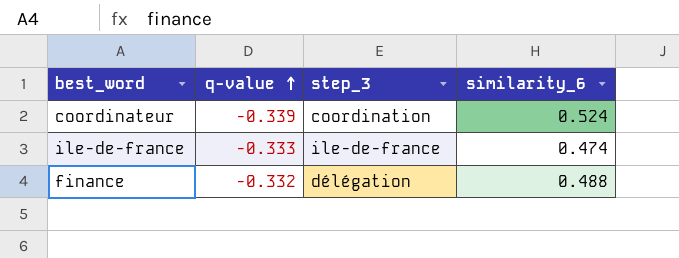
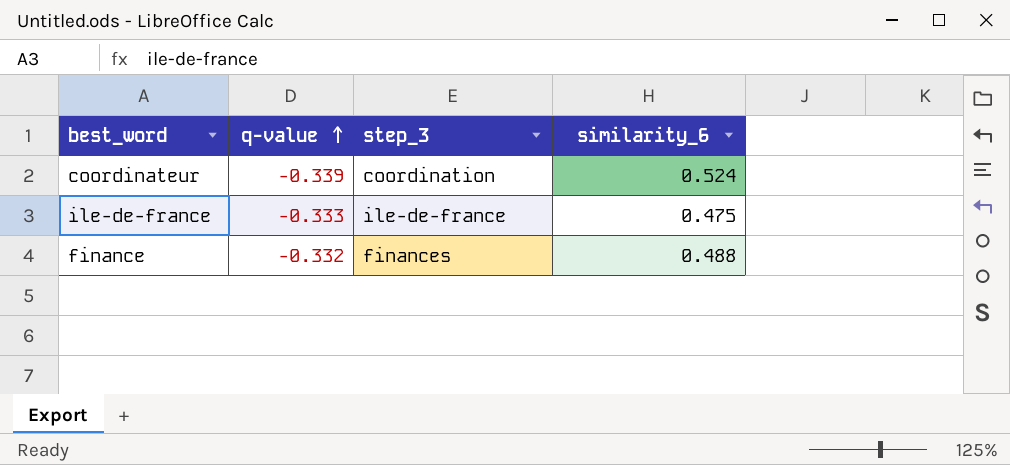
ile-de-france | similarity_6: 0.474 -> 0.475
finance | step_3: délégation -> finances

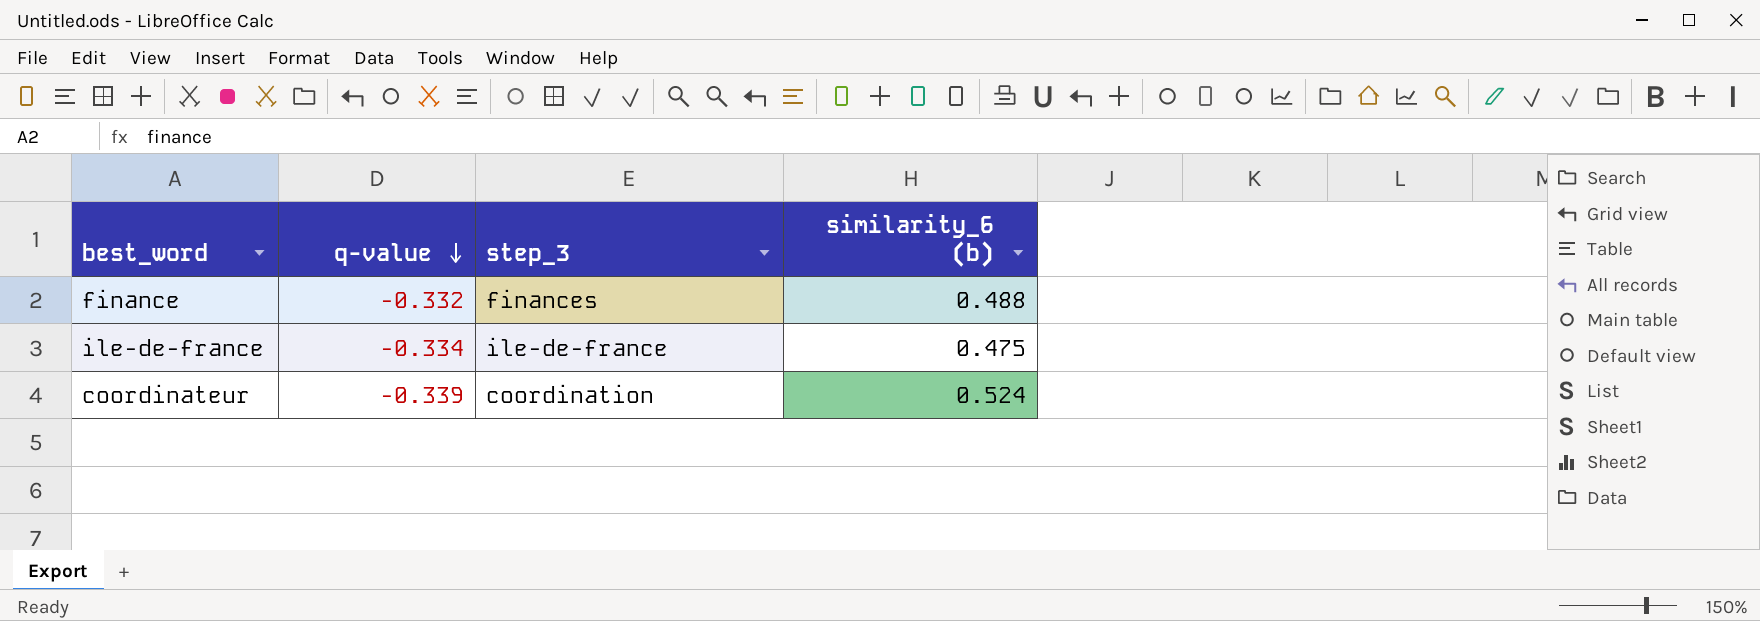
row order: q-value ascending -> q-value descending
column name: similarity_6 -> similarity_6 (b)
ile-de-france | q-value: -0.333 -> -0.334

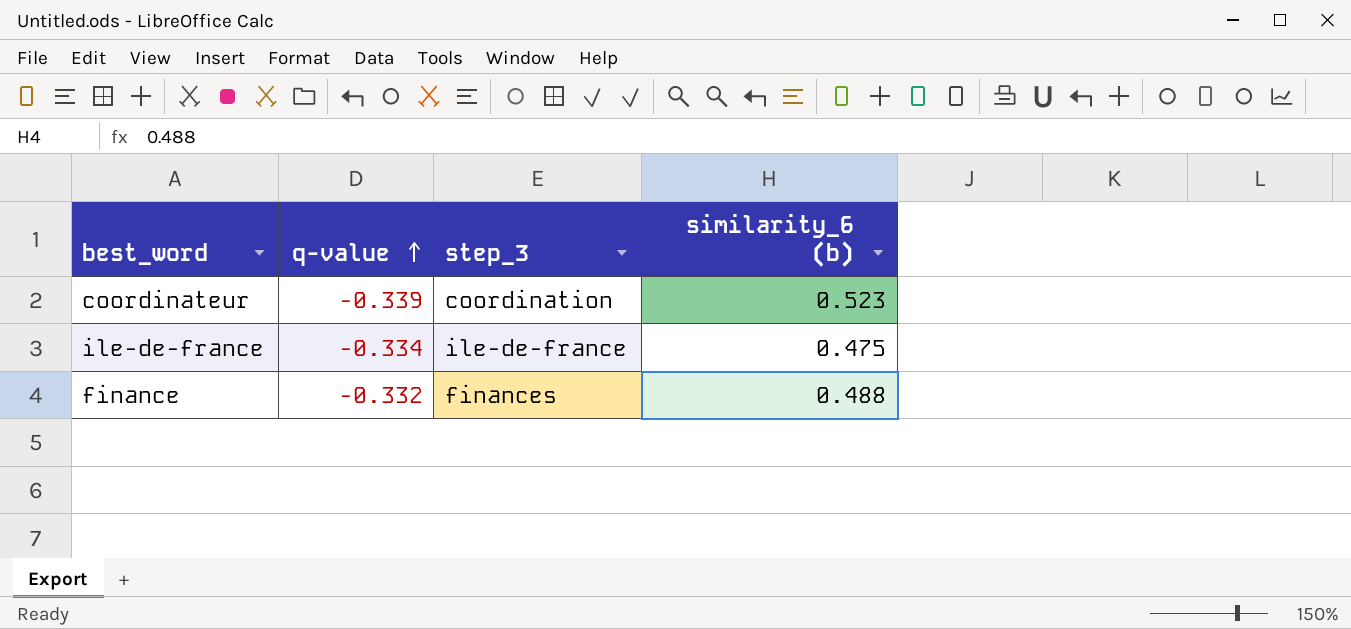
row order: q-value descending -> q-value ascending
coordinateur | similarity_6 (b): 0.524 -> 0.523

